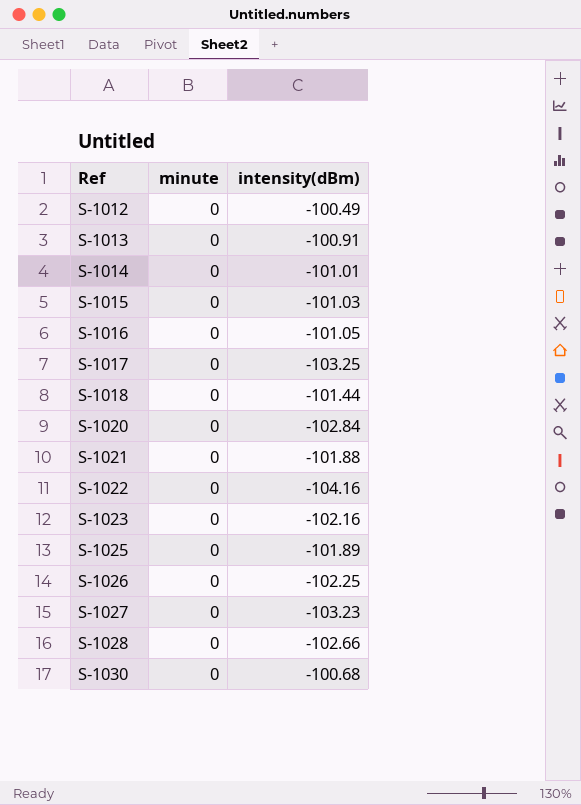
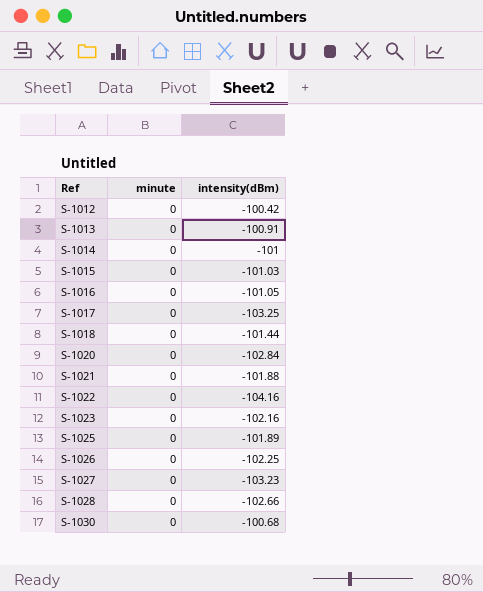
S-1012 | intensity(dBm): -100.49 -> -100.42
S-1014 | intensity(dBm): -101.01 -> -101

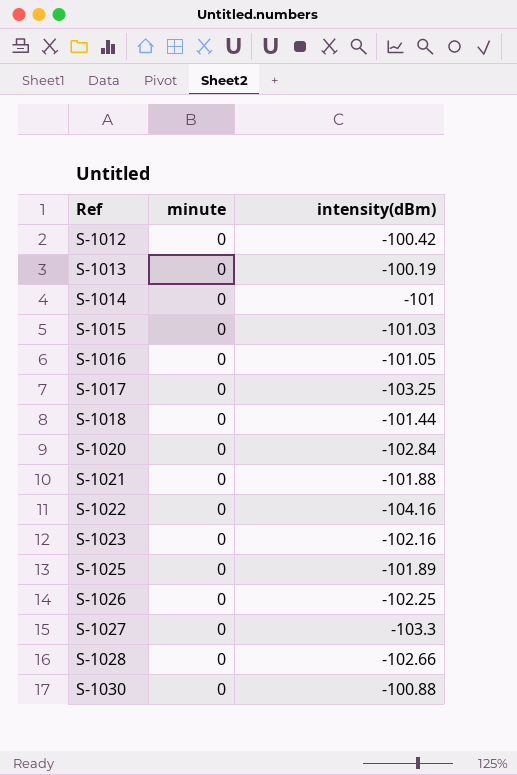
S-1013 | intensity(dBm): -100.91 -> -100.19
S-1027 | intensity(dBm): -103.23 -> -103.3
S-1030 | intensity(dBm): -100.68 -> -100.88

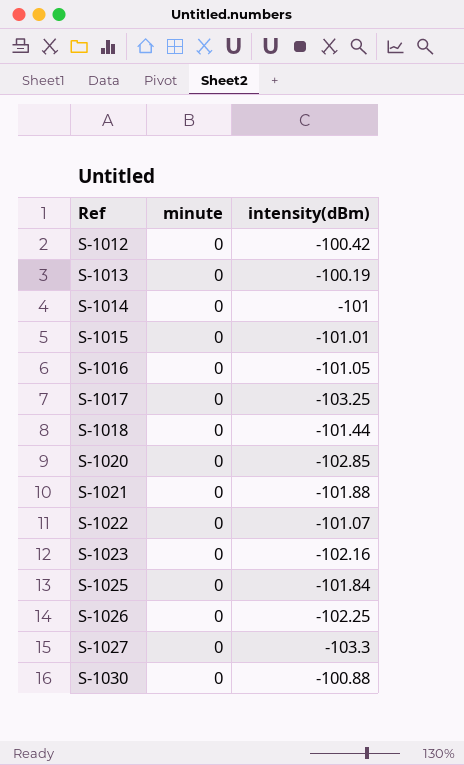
row S-1028: 0 | -102.66 -> none
S-1015 | intensity(dBm): -101.03 -> -101.01
S-1020 | intensity(dBm): -102.84 -> -102.85
S-1022 | intensity(dBm): -104.16 -> -101.07
S-1025 | intensity(dBm): -101.89 -> -101.84

